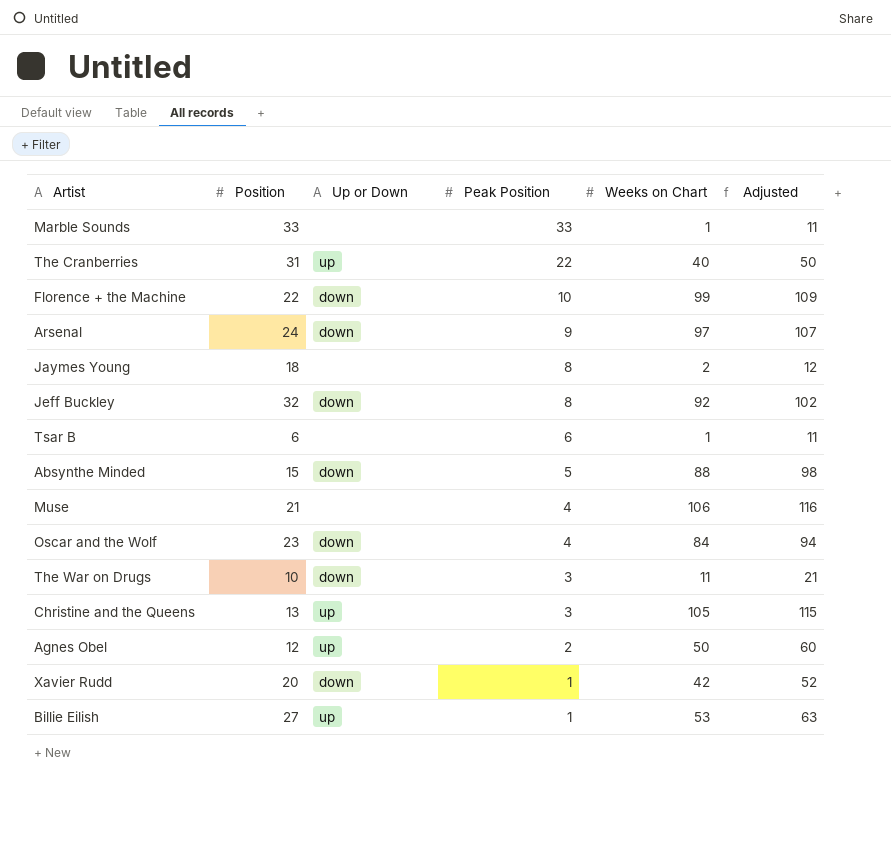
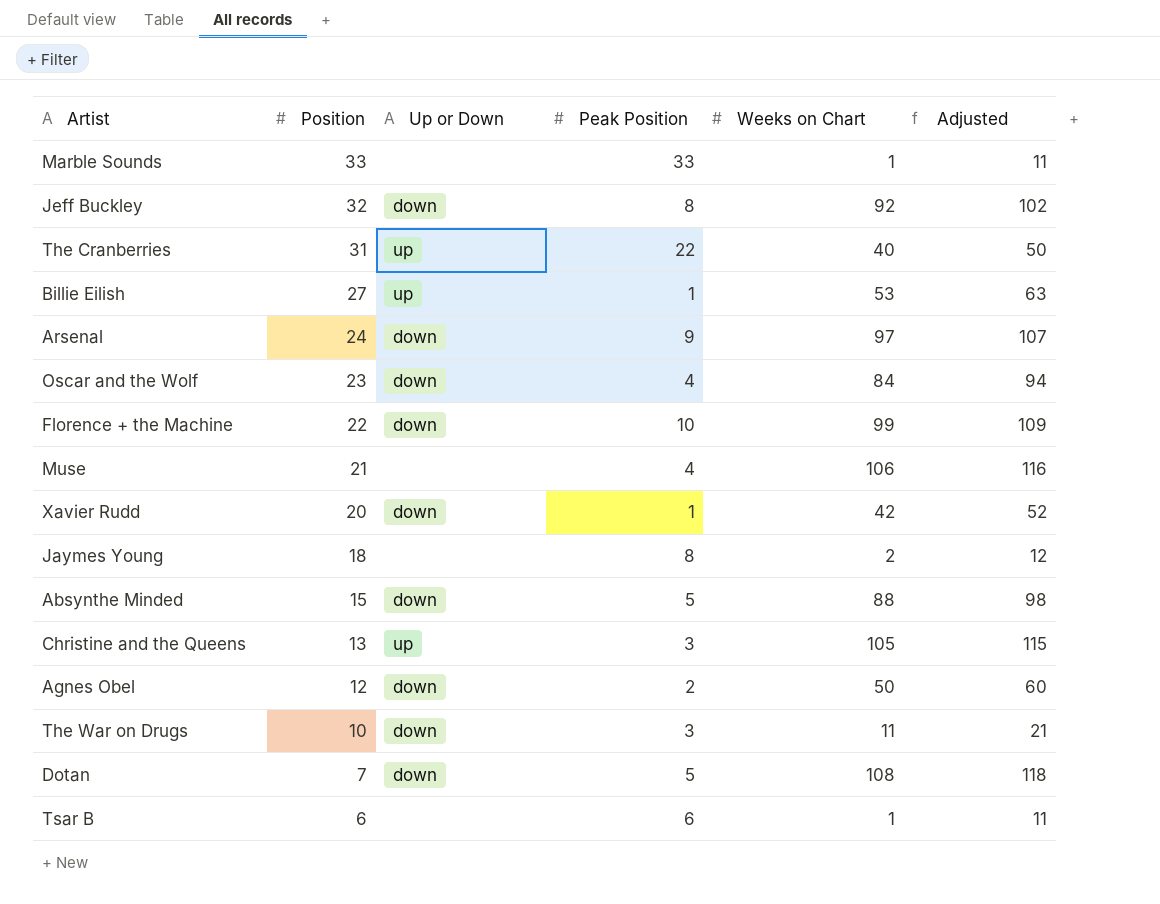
row order: Peak Position descending -> Position descending
Agnes Obel | Up or Down: up -> down
row Dotan: none -> 7 | down | 5 | 108 | 118

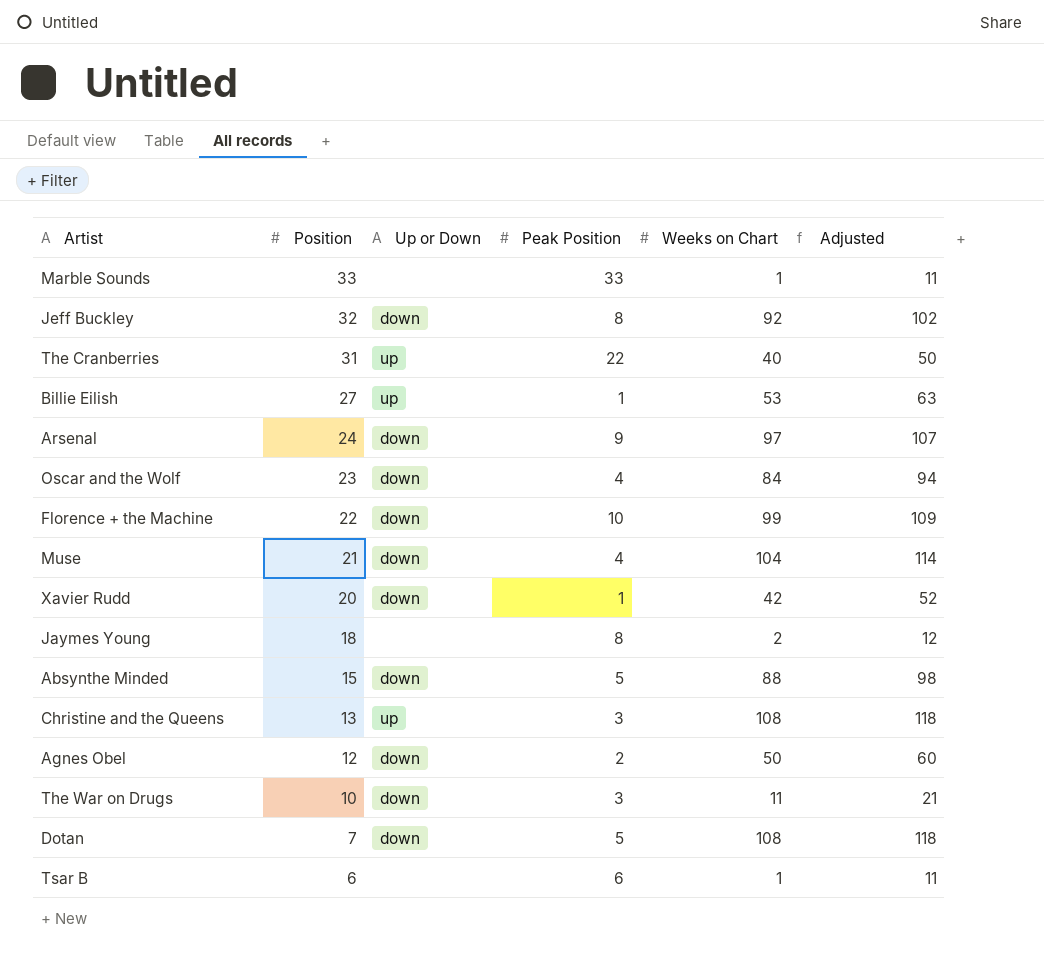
Muse | Up or Down: none -> down
Muse | Weeks on Chart: 106 -> 104
Muse | Adjusted: 116 -> 114
Christine and the Queens | Weeks on Chart: 105 -> 108
Christine and the Queens | Adjusted: 115 -> 118

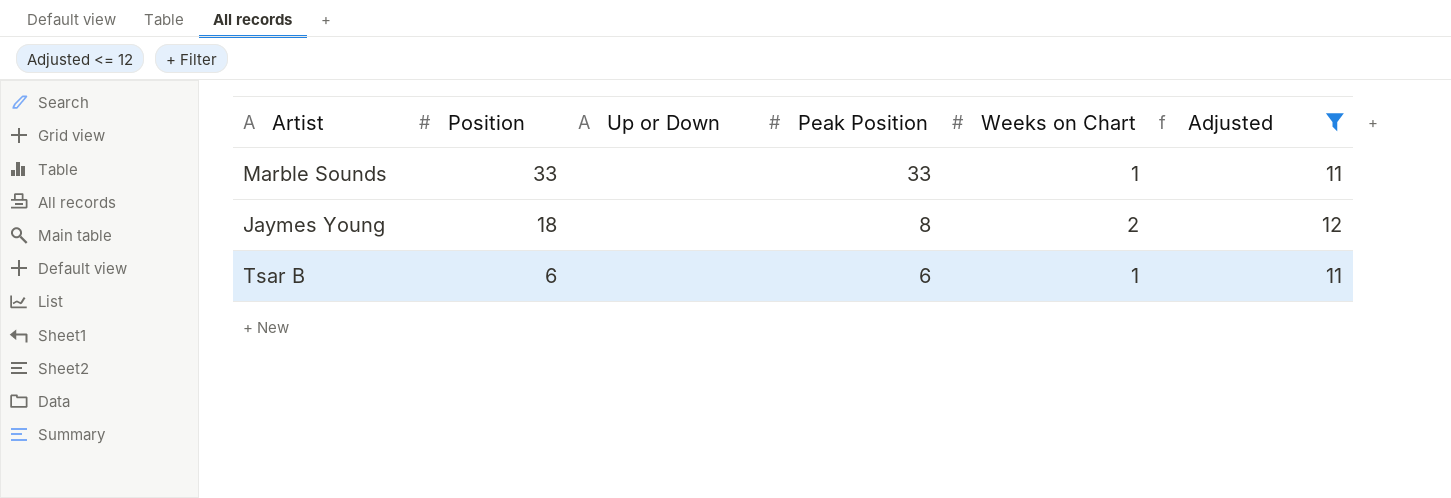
filter: none -> Adjusted <= 12

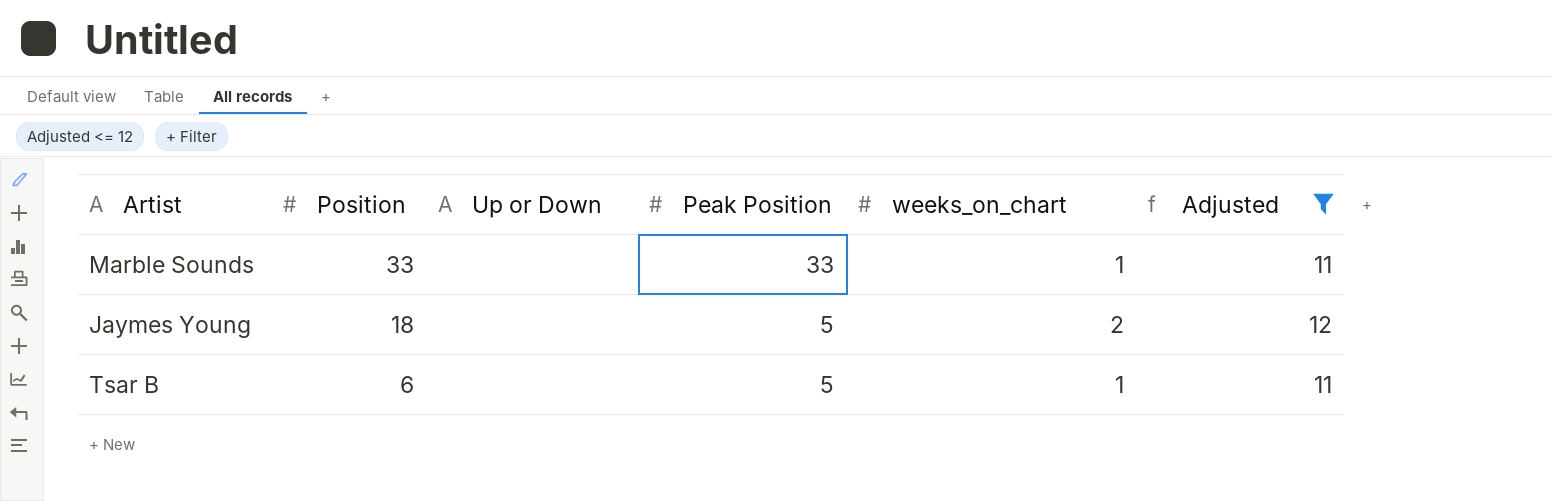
column name: Weeks on Chart -> weeks_on_chart
Jaymes Young | Peak Position: 8 -> 5
Tsar B | Peak Position: 6 -> 5

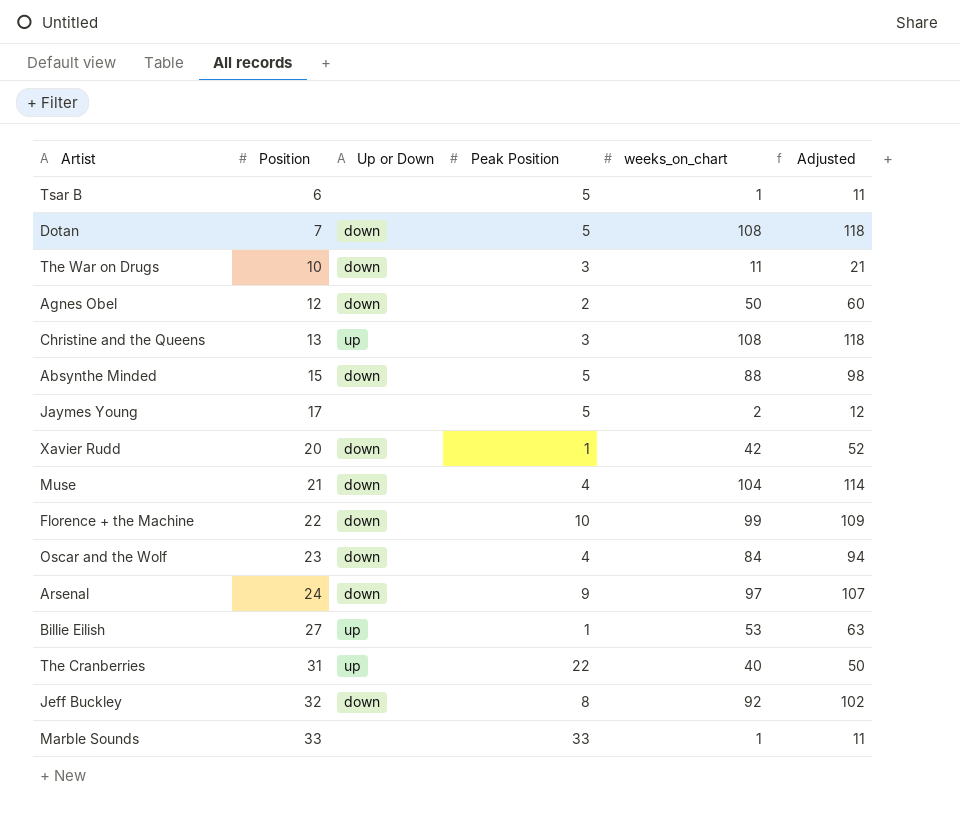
filter: Adjusted <= 12 -> none
row order: Position descending -> Position ascending
Jaymes Young | Position: 18 -> 17

